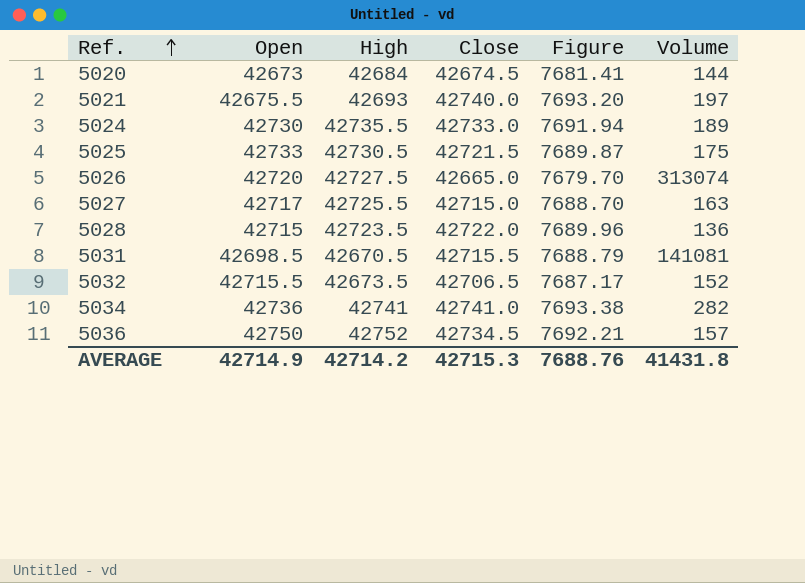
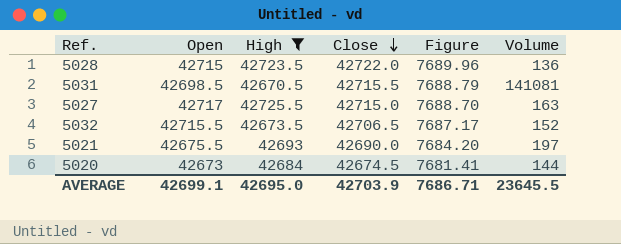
filter: none -> High <= 42725.5
row order: Ref. ascending -> Close descending
5021 | Close: 42740.0 -> 42690.0
5021 | Figure: 7693.20 -> 7684.20
AVERAGE | Open: 42714.9 -> 42699.1
AVERAGE | High: 42714.2 -> 42695.0
AVERAGE | Close: 42715.3 -> 42703.9
AVERAGE | Figure: 7688.76 -> 7686.71
AVERAGE | Volume: 41431.8 -> 23645.5

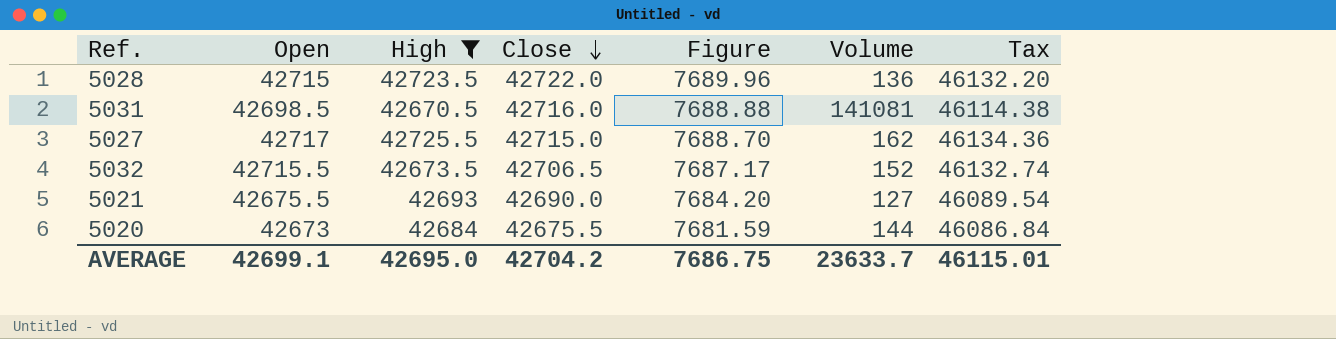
column Tax | formula: none -> [Open] * 1.08
5031 | Close: 42715.5 -> 42716.0
5031 | Figure: 7688.79 -> 7688.88
5027 | Volume: 163 -> 162
5021 | Volume: 197 -> 127
5020 | Close: 42674.5 -> 42675.5
5020 | Figure: 7681.41 -> 7681.59
AVERAGE | Close: 42703.9 -> 42704.2
AVERAGE | Figure: 7686.71 -> 7686.75
AVERAGE | Volume: 23645.5 -> 23633.7

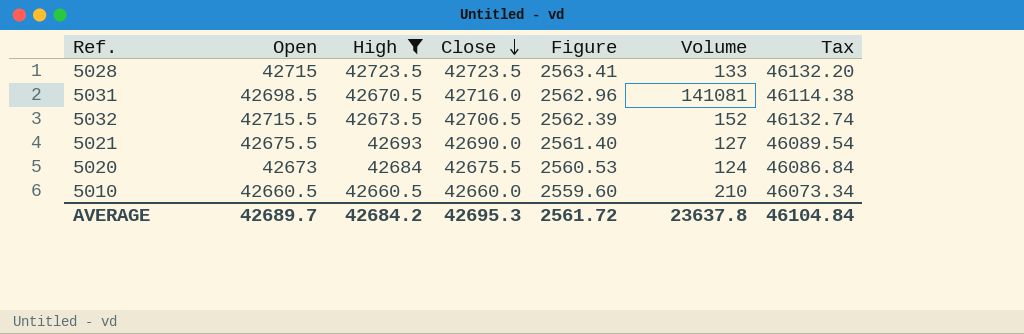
column Figure | formula: [Close] * 0.18 -> [Close] * 0.06
row 5027: 42717 | 42725.5 | 42715.0 | 7688.70 | 162 | 46134.36 -> none
5028 | Close: 42722.0 -> 42723.5
5028 | Volume: 136 -> 133
5020 | Volume: 144 -> 124
row 5010: none -> 42660.5 | 42660.5 | 42660.0 | 2559.60 | 210 | 46073.34
AVERAGE | Open: 42699.1 -> 42689.7
AVERAGE | High: 42695.0 -> 42684.2
AVERAGE | Close: 42704.2 -> 42695.3
AVERAGE | Figure: 7686.75 -> 2561.72
AVERAGE | Volume: 23633.7 -> 23637.8
AVERAGE | Tax: 46115.01 -> 46104.84

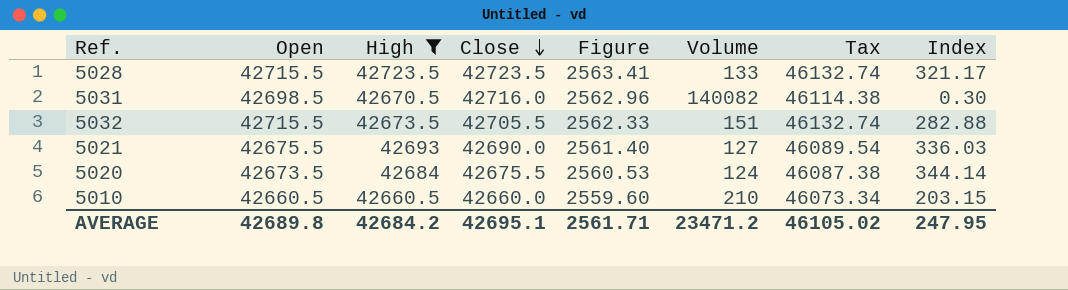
column Index | formula: none -> [Open] / [Volume]
5028 | Open: 42715 -> 42715.5
5028 | Tax: 46132.20 -> 46132.74
5031 | Volume: 141081 -> 140082
5032 | Close: 42706.5 -> 42705.5
5032 | Figure: 2562.39 -> 2562.33
5032 | Volume: 152 -> 151
5020 | Open: 42673 -> 42673.5
5020 | Tax: 46086.84 -> 46087.38
AVERAGE | Open: 42689.7 -> 42689.8
AVERAGE | Close: 42695.3 -> 42695.1
AVERAGE | Figure: 2561.72 -> 2561.71
AVERAGE | Volume: 23637.8 -> 23471.2
AVERAGE | Tax: 46104.84 -> 46105.02

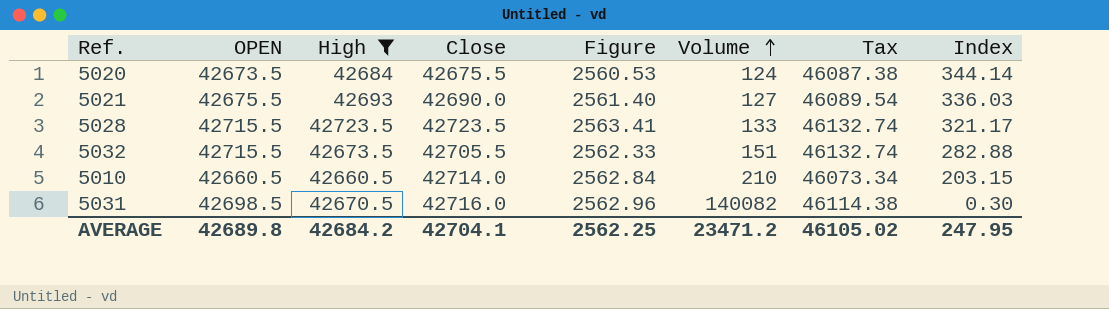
row order: Close descending -> Volume ascending
column name: Open -> OPEN
5010 | Close: 42660.0 -> 42714.0
5010 | Figure: 2559.60 -> 2562.84
AVERAGE | Close: 42695.1 -> 42704.1
AVERAGE | Figure: 2561.71 -> 2562.25

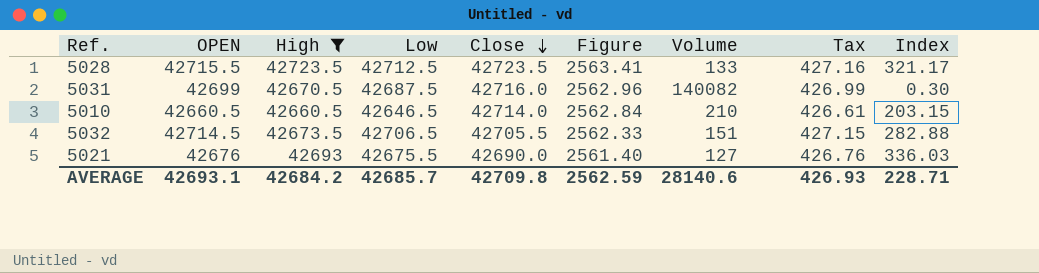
row order: Volume ascending -> Close descending
column Low | position: none -> 4
column Tax | formula: [OPEN] * 1.08 -> [OPEN] * 0.01
row 5020: 42673.5 | 42684 | 42675.5 | 2560.53 | 124 | 46087.38 | 344.14 -> none
5031 | OPEN: 42698.5 -> 42699
5032 | OPEN: 42715.5 -> 42714.5
5021 | OPEN: 42675.5 -> 42676
AVERAGE | OPEN: 42689.8 -> 42693.1
AVERAGE | Close: 42704.1 -> 42709.8
AVERAGE | Figure: 2562.25 -> 2562.59
AVERAGE | Volume: 23471.2 -> 28140.6
AVERAGE | Tax: 46105.02 -> 426.93
AVERAGE | Index: 247.95 -> 228.71

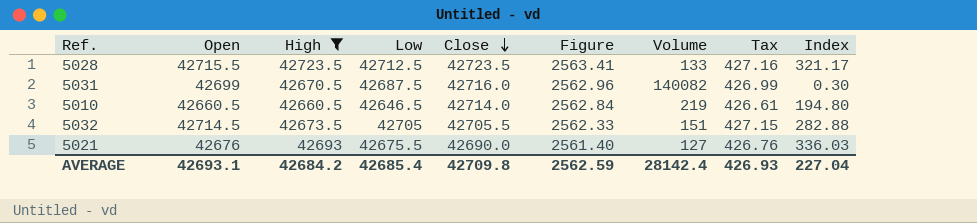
column name: OPEN -> Open
5010 | Volume: 210 -> 219
5010 | Index: 203.15 -> 194.80
5032 | Low: 42706.5 -> 42705
AVERAGE | Low: 42685.7 -> 42685.4
AVERAGE | Volume: 28140.6 -> 28142.4
AVERAGE | Index: 228.71 -> 227.04

